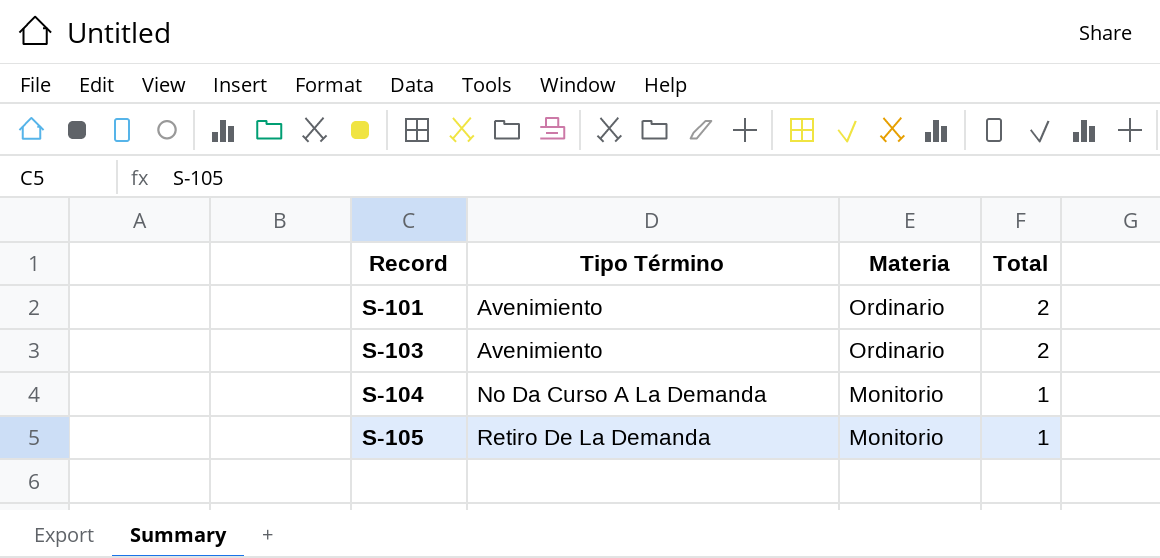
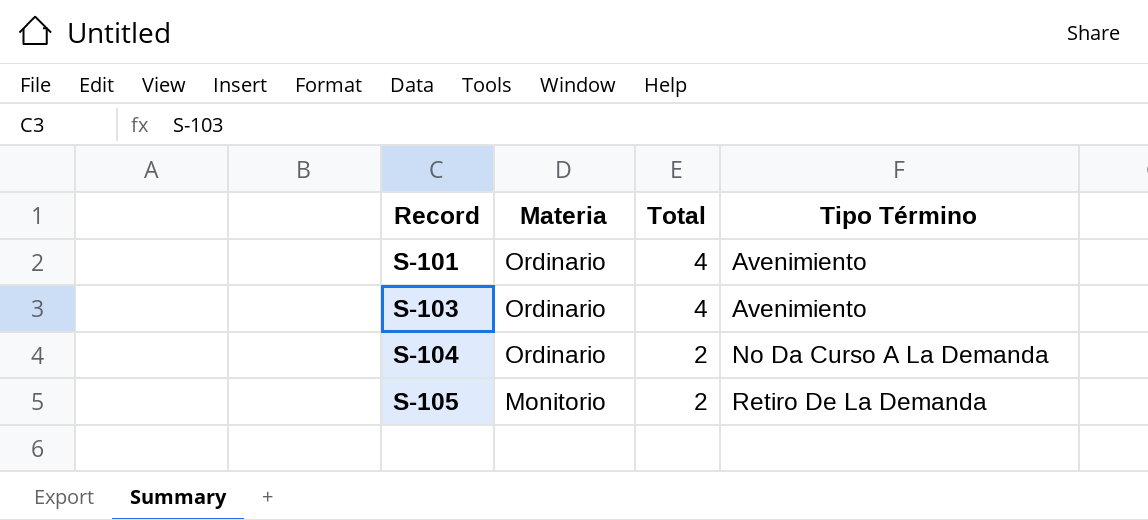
column Tipo Término | position: 2 -> 4
S-101 | Total: 2 -> 4
S-103 | Total: 2 -> 4
S-104 | Materia: Monitorio -> Ordinario
S-104 | Total: 1 -> 2
S-105 | Total: 1 -> 2

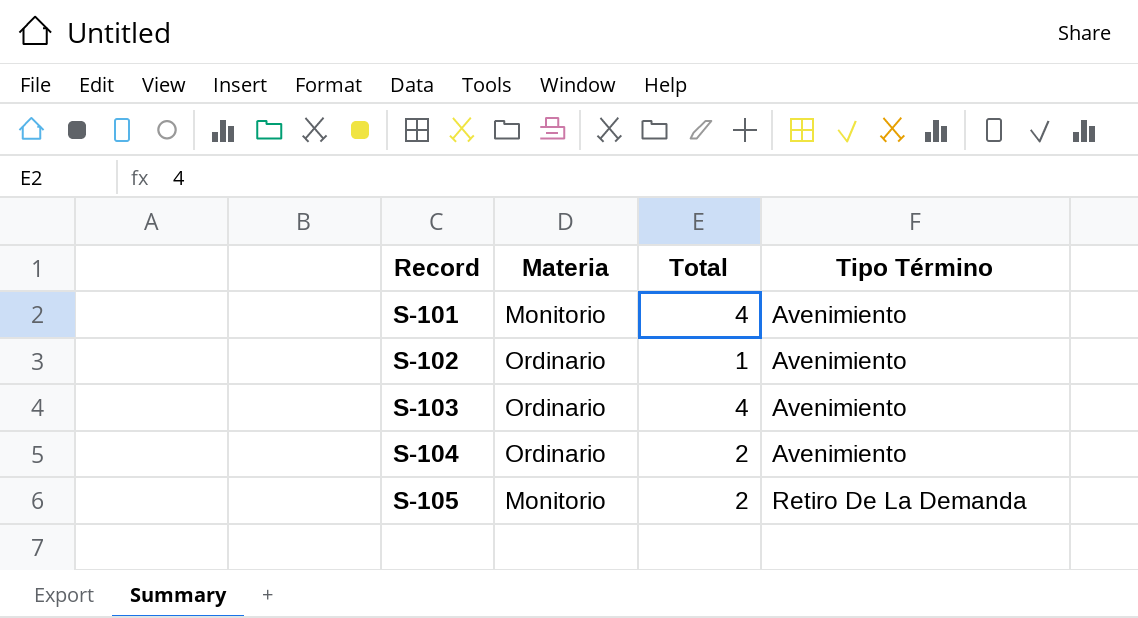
S-101 | Materia: Ordinario -> Monitorio
row S-102: none -> Ordinario | 1 | Avenimiento
S-104 | Tipo Término: No Da Curso A La Demanda -> Avenimiento

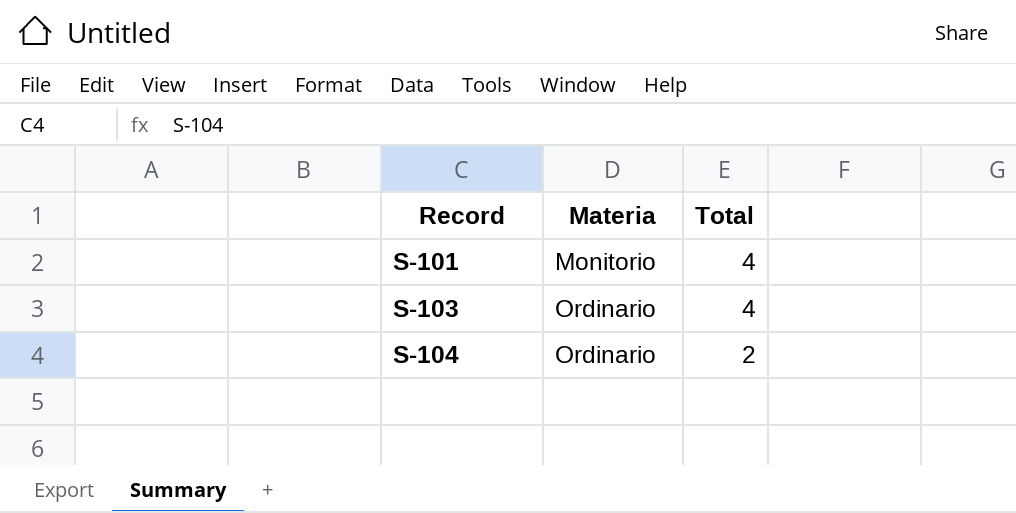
column Tipo Término | position: 4 -> none
row S-102: Ordinario | 1 | Avenimiento -> none
row S-105: Monitorio | 2 | Retiro De La Demanda -> none

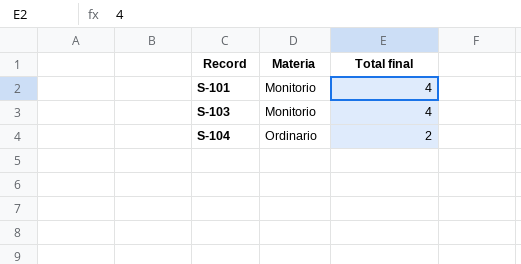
column name: Total -> Total final
S-103 | Materia: Ordinario -> Monitorio

